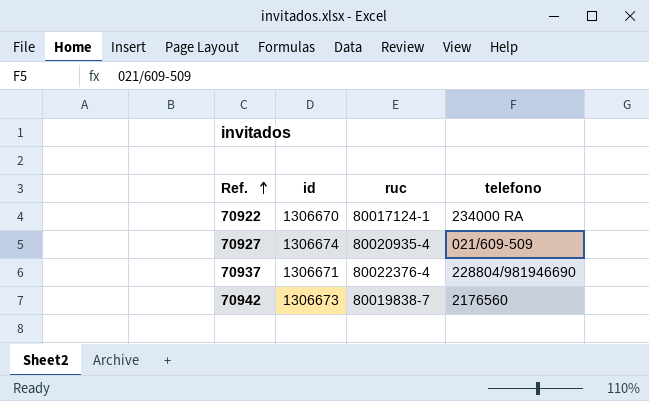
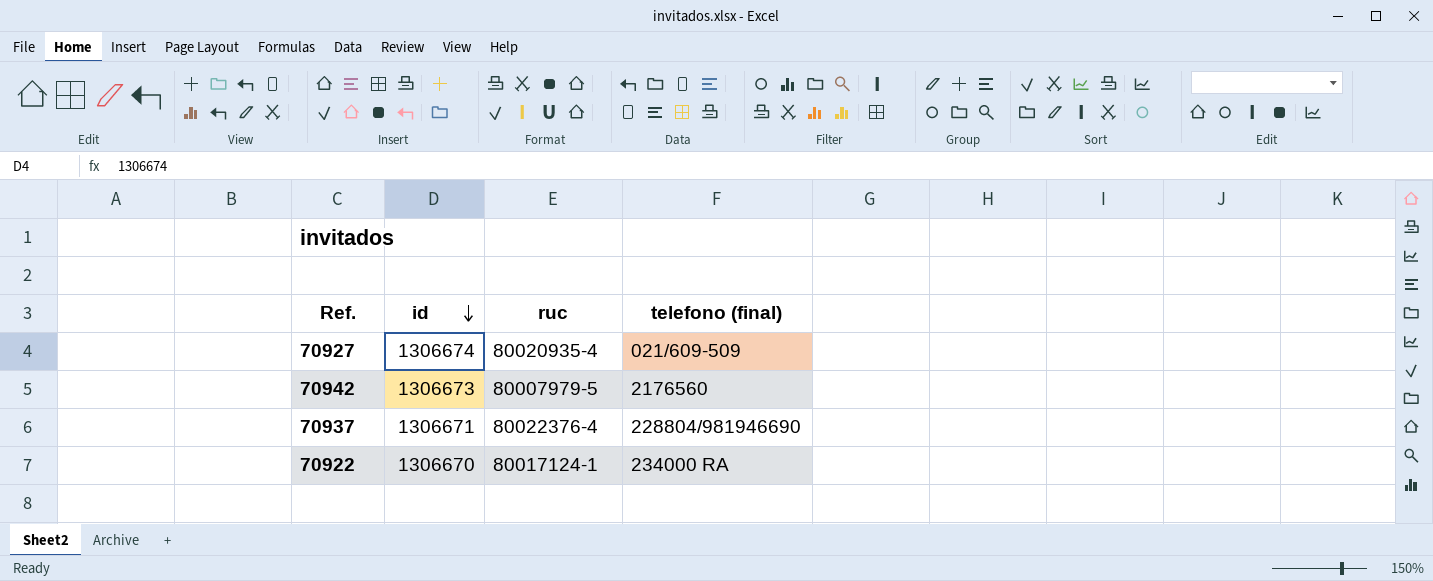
row order: Ref. ascending -> id descending
column name: telefono -> telefono (final)
70942 | ruc: 80019838-7 -> 80007979-5

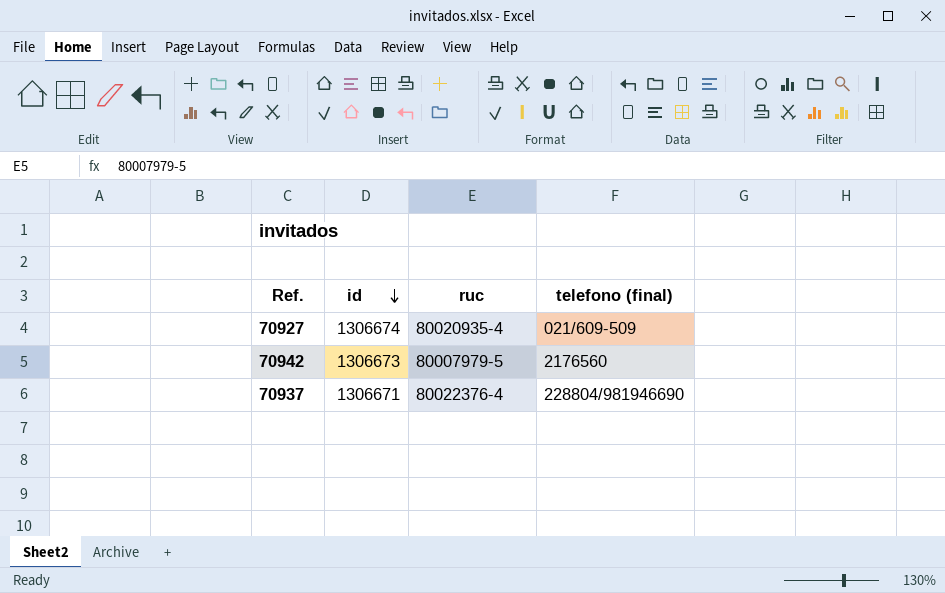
row 70922: 1306670 | 80017124-1 | 234000 RA -> none

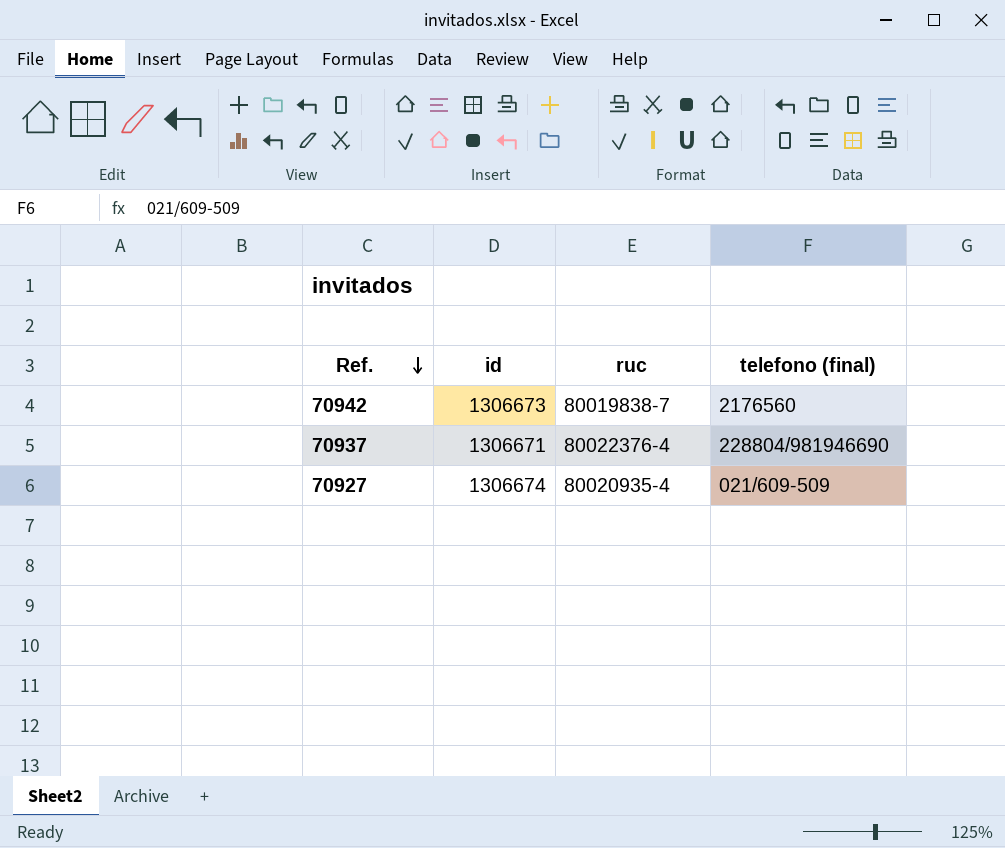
row order: id descending -> Ref. descending
70942 | ruc: 80007979-5 -> 80019838-7

